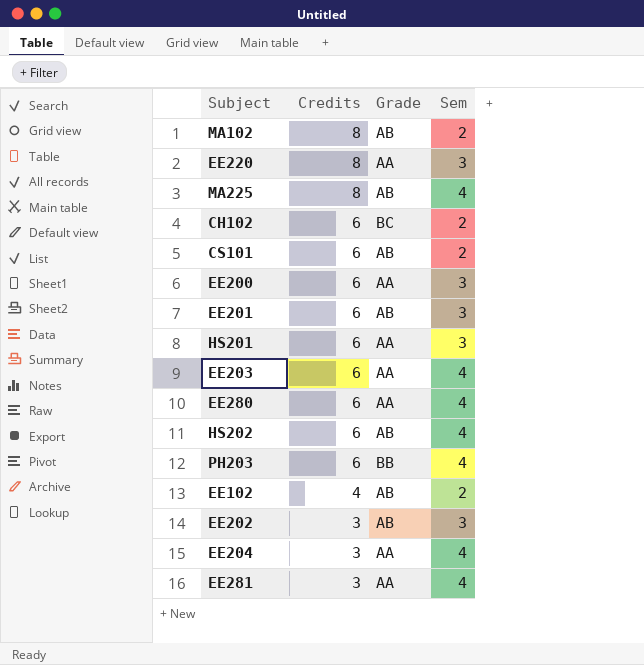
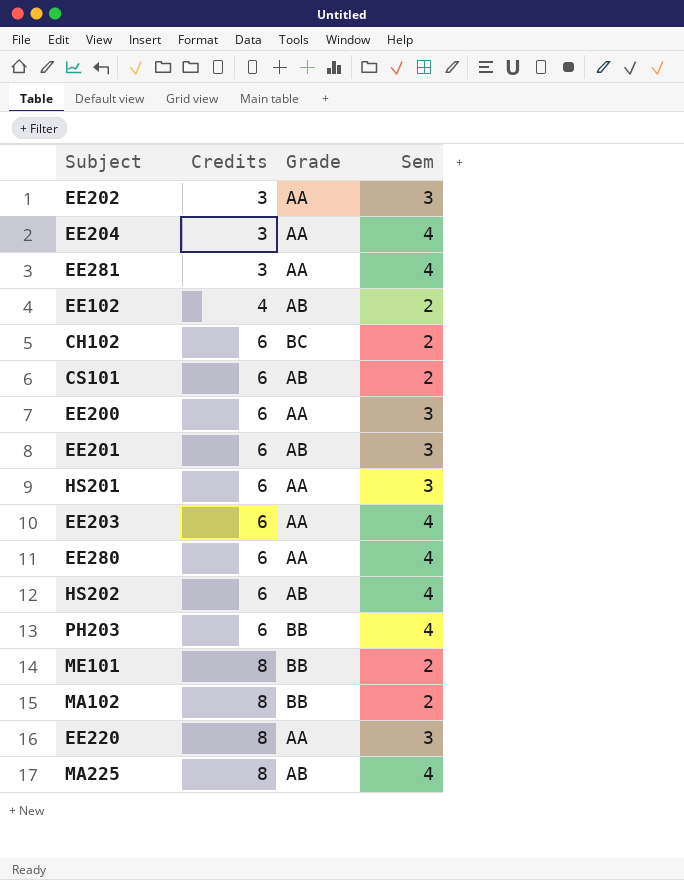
row order: Credits descending -> Credits ascending
EE202 | Grade: AB -> AA
row ME101: none -> 8 | BB | 2
MA102 | Grade: AB -> BB

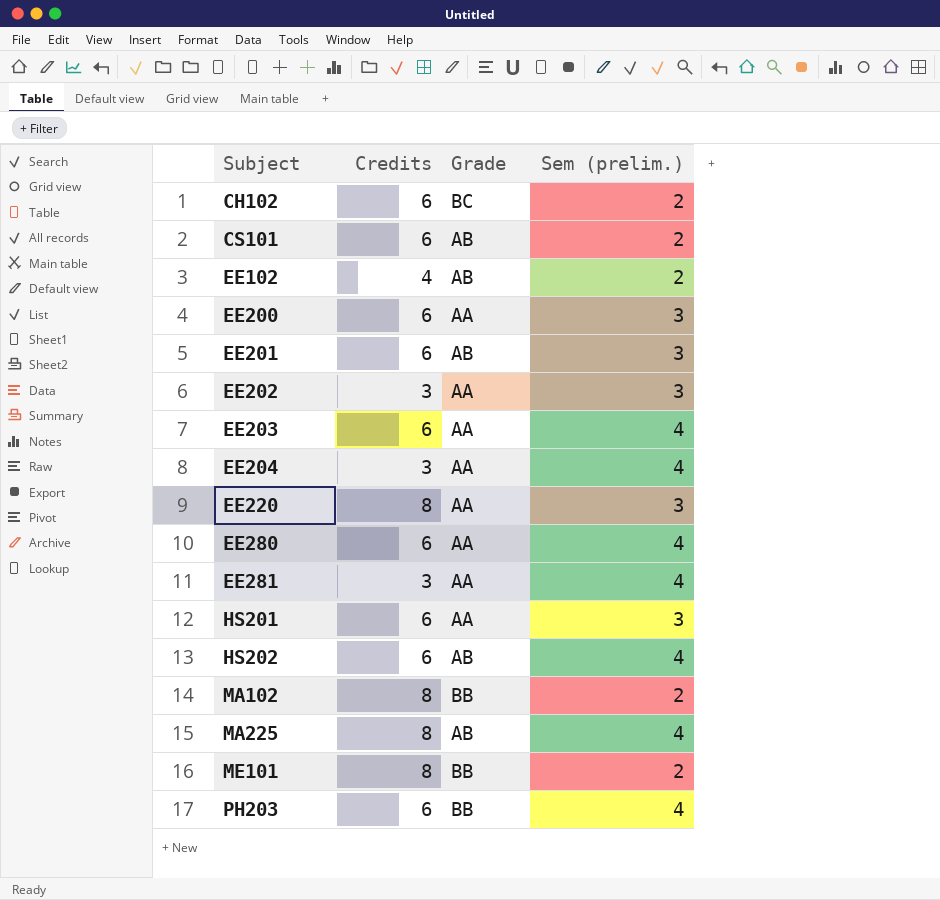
row order: Credits ascending -> Subject ascending
column name: Sem -> Sem (prelim.)

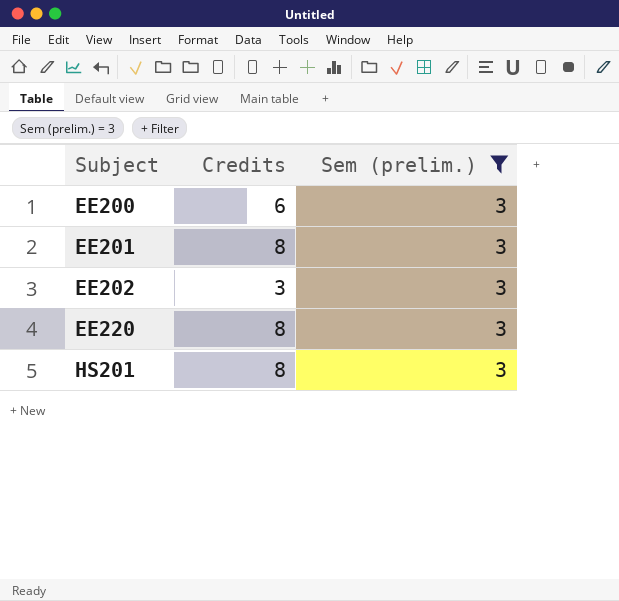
filter: none -> Sem (prelim.) = 3
column Grade | position: 3 -> none
EE201 | Credits: 6 -> 8
HS201 | Credits: 6 -> 8

